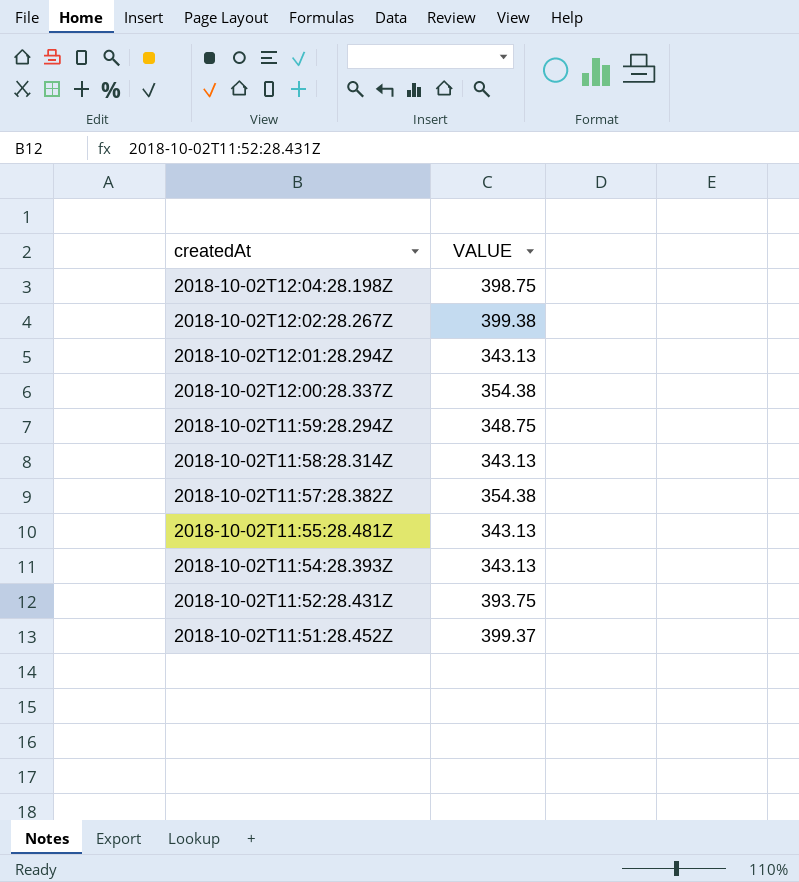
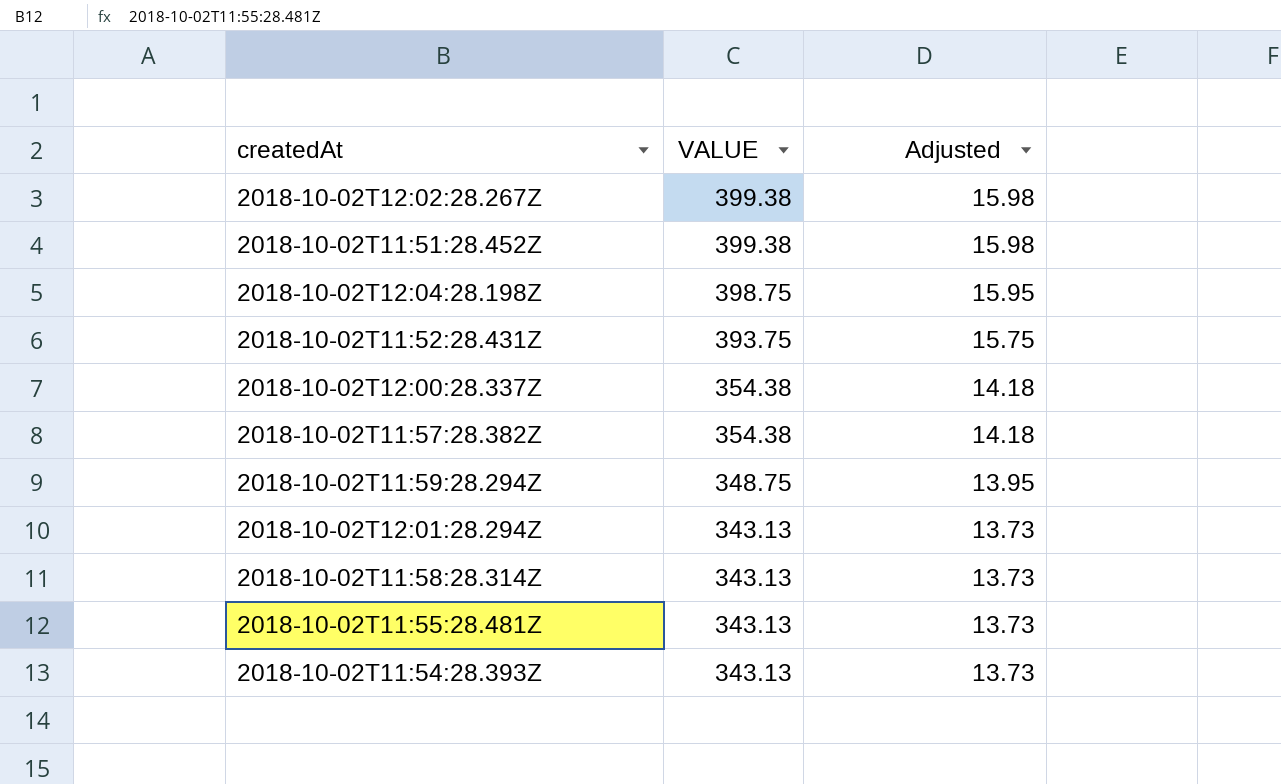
row order: createdAt descending -> VALUE descending
column Adjusted | formula: none -> [VALUE] * 0.04
2018-10-02T11:51:28.452Z | VALUE: 399.37 -> 399.38

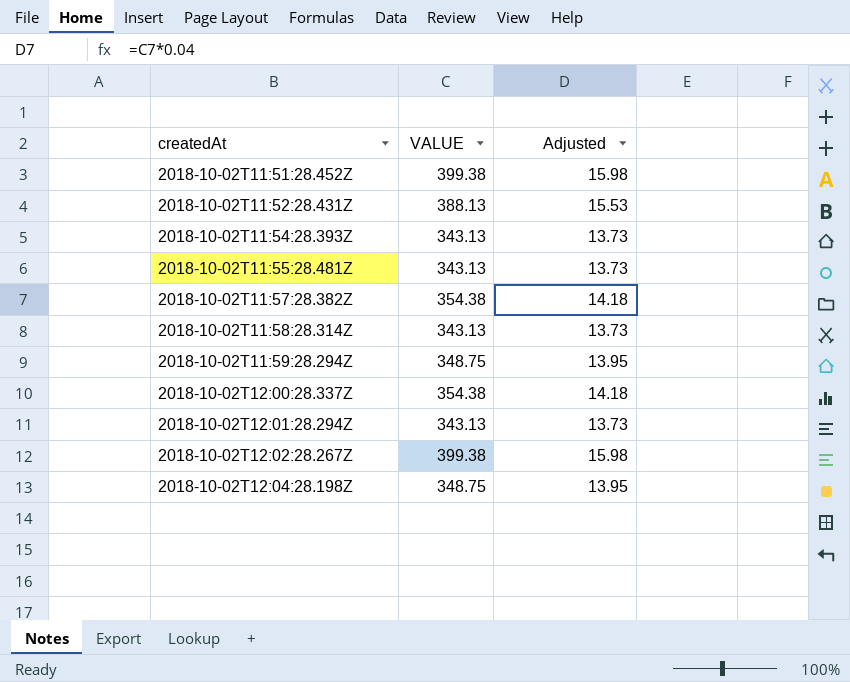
row order: VALUE descending -> createdAt ascending
2018-10-02T11:52:28.431Z | VALUE: 393.75 -> 388.13
2018-10-02T11:52:28.431Z | Adjusted: 15.75 -> 15.53
2018-10-02T12:04:28.198Z | VALUE: 398.75 -> 348.75
2018-10-02T12:04:28.198Z | Adjusted: 15.95 -> 13.95

